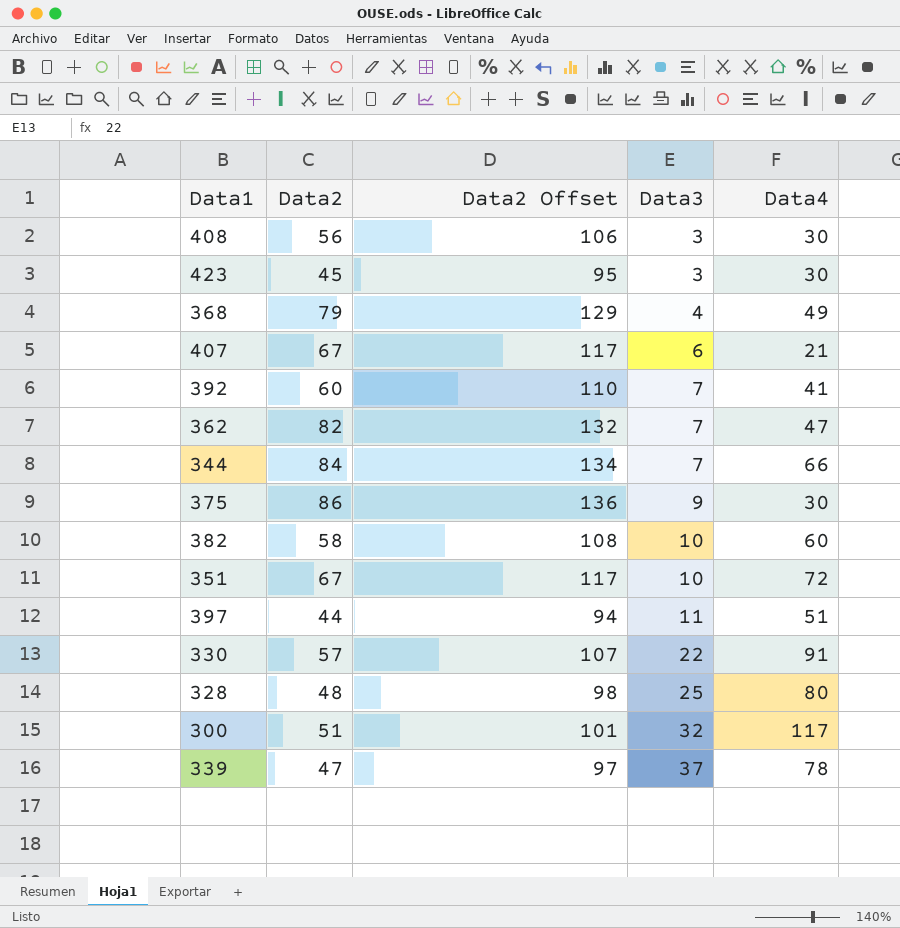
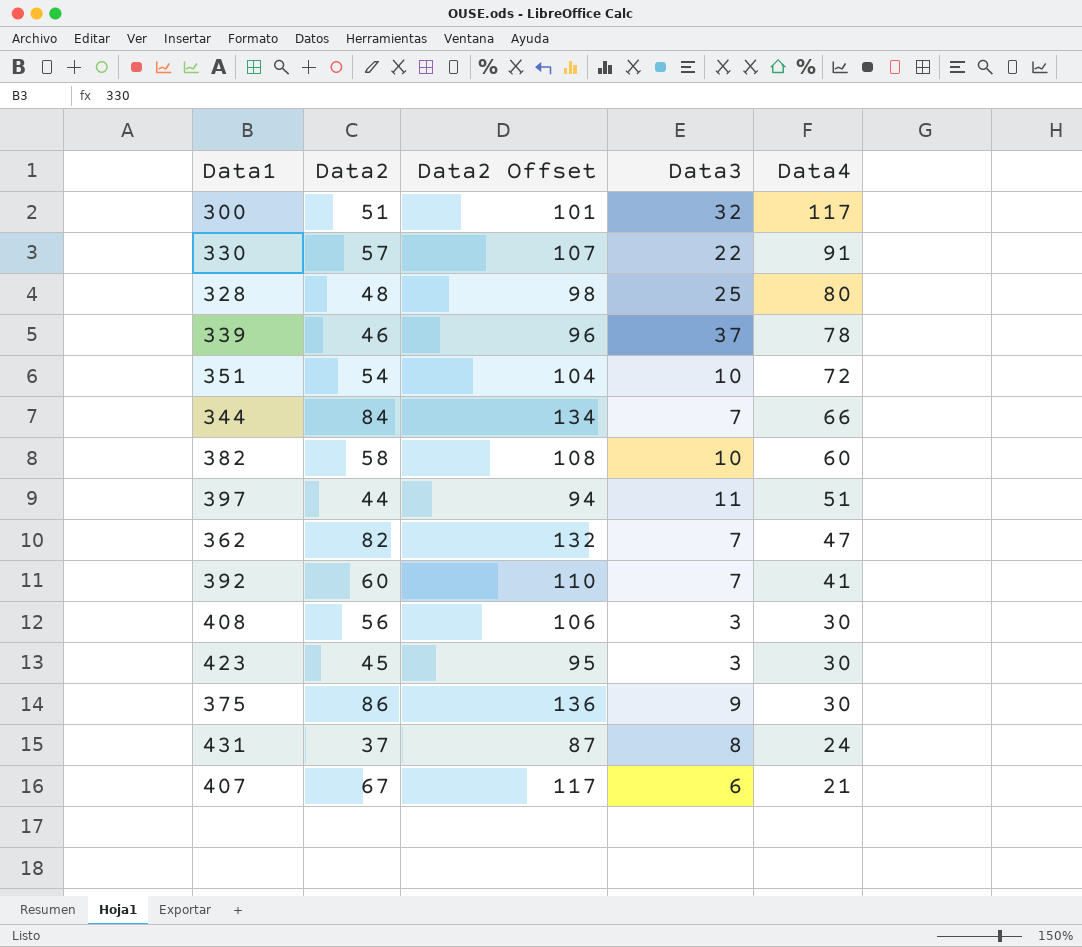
row order: Data3 ascending -> Data4 descending
row 368: 79 | 129 | 4 | 49 -> none
339 | Data2: 47 -> 46
339 | Data2 Offset: 97 -> 96
351 | Data2: 67 -> 54
351 | Data2 Offset: 117 -> 104
row 431: none -> 37 | 87 | 8 | 24

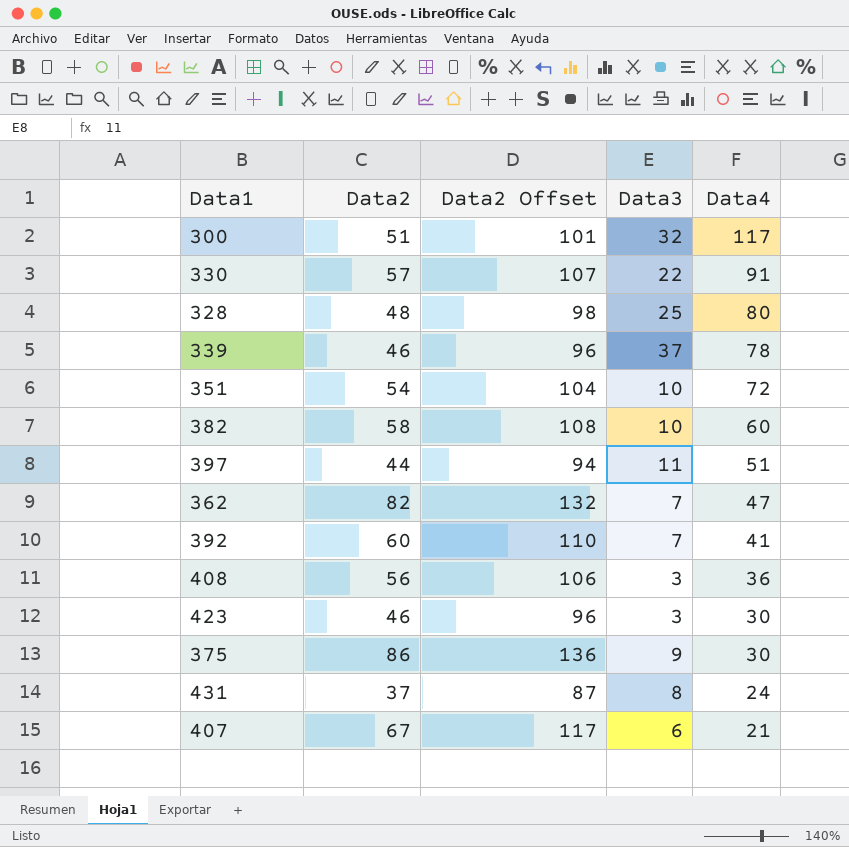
row 344: 84 | 134 | 7 | 66 -> none
408 | Data4: 30 -> 36
423 | Data2: 45 -> 46
423 | Data2 Offset: 95 -> 96

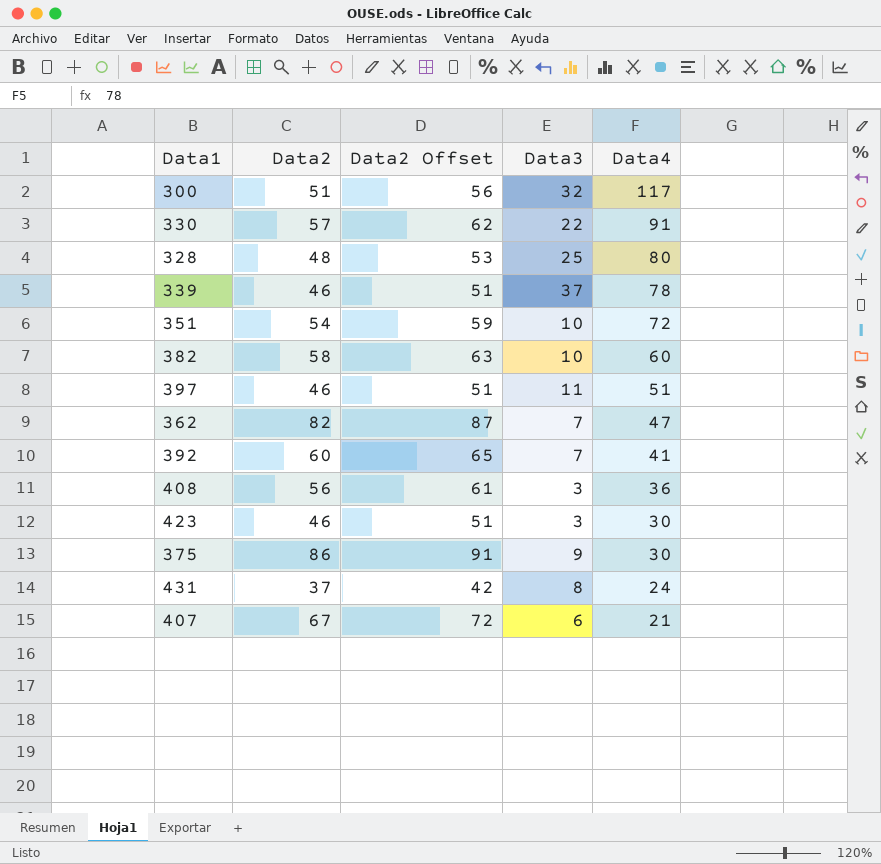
column Data2 Offset | formula: [Data2] + 50 -> [Data2] + 5
397 | Data2: 44 -> 46

